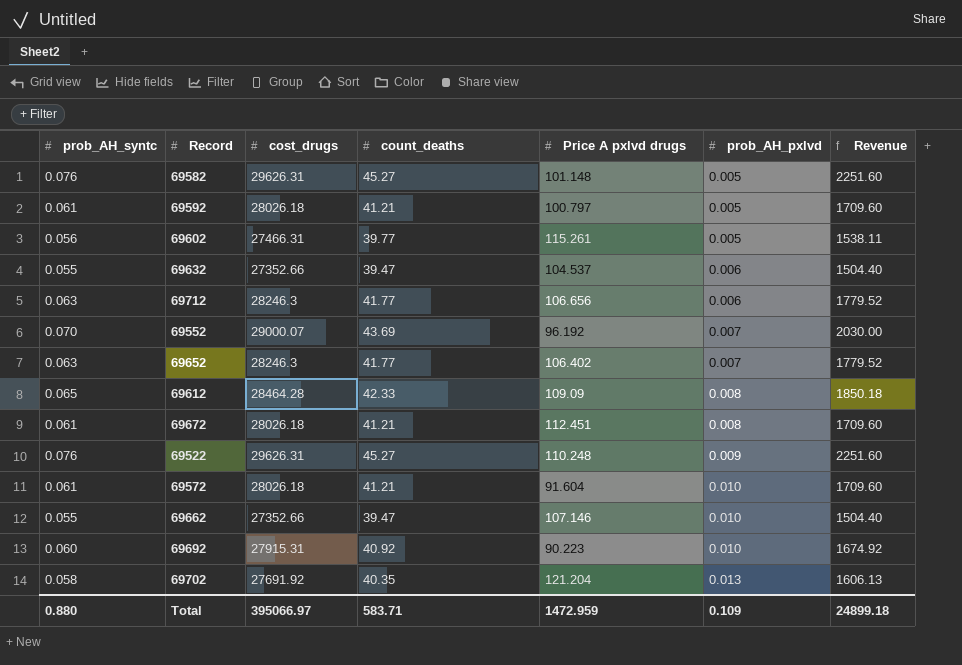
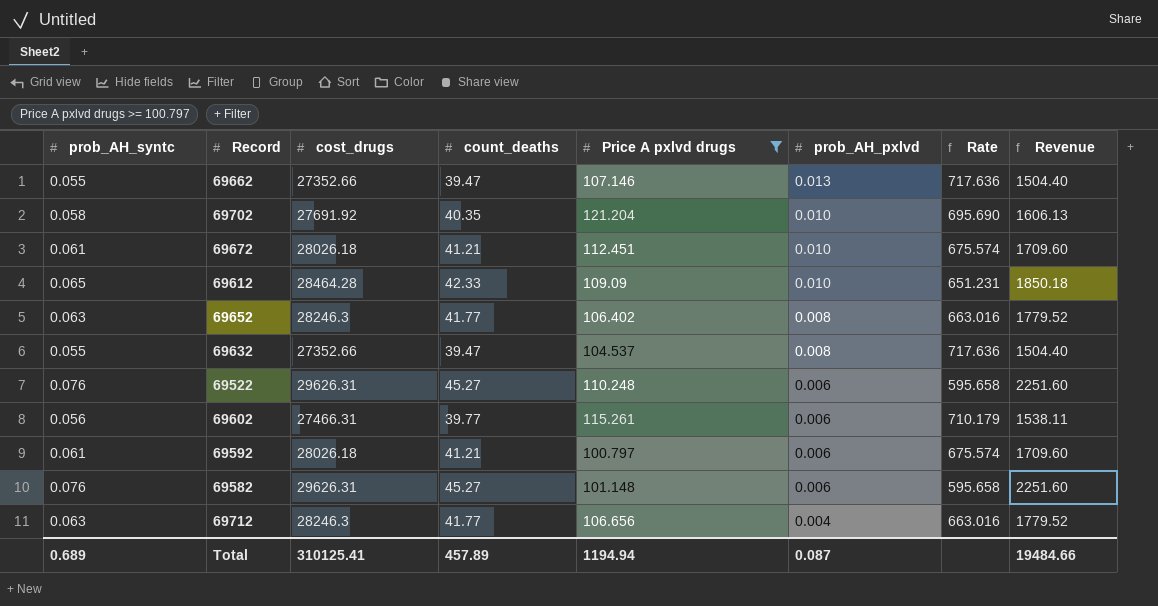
filter: none -> Price A pxlvd drugs >= 100.797
row order: prob_AH_pxlvd ascending -> prob_AH_pxlvd descending
column Rate | formula: none -> [count_deaths] / [prob_AH_syntc]
69662 | prob_AH_pxlvd: 0.010 -> 0.013
69702 | prob_AH_pxlvd: 0.013 -> 0.010
69672 | prob_AH_pxlvd: 0.008 -> 0.010
69612 | prob_AH_pxlvd: 0.008 -> 0.010
69652 | prob_AH_pxlvd: 0.007 -> 0.008
69632 | prob_AH_pxlvd: 0.006 -> 0.008
69522 | prob_AH_pxlvd: 0.009 -> 0.006
69602 | prob_AH_pxlvd: 0.005 -> 0.006
69592 | prob_AH_pxlvd: 0.005 -> 0.006
69582 | prob_AH_pxlvd: 0.005 -> 0.006
69712 | prob_AH_pxlvd: 0.006 -> 0.004
Total | prob_AH_syntc: 0.880 -> 0.689
Total | cost_drugs: 395066.97 -> 310125.41
Total | count_deaths: 583.71 -> 457.89
Total | Price A pxlvd drugs: 1472.959 -> 1194.94
Total | prob_AH_pxlvd: 0.109 -> 0.087
Total | Revenue: 24899.18 -> 19484.66

